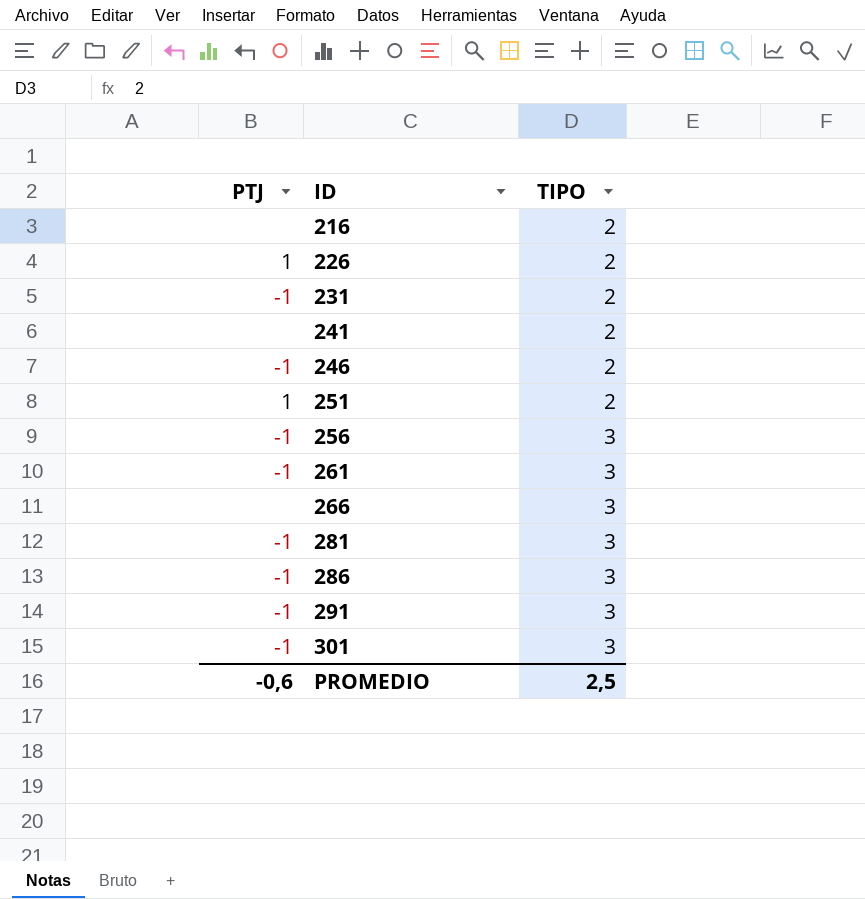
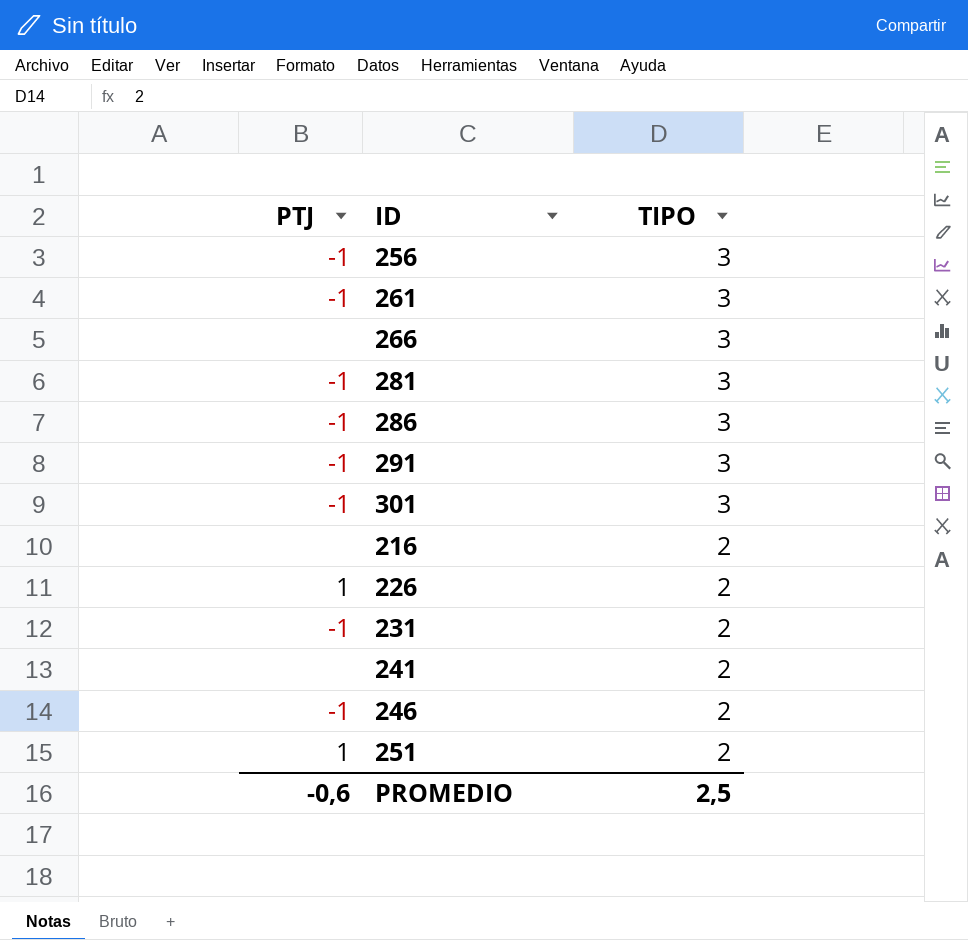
row order: ID ascending -> TIPO descending

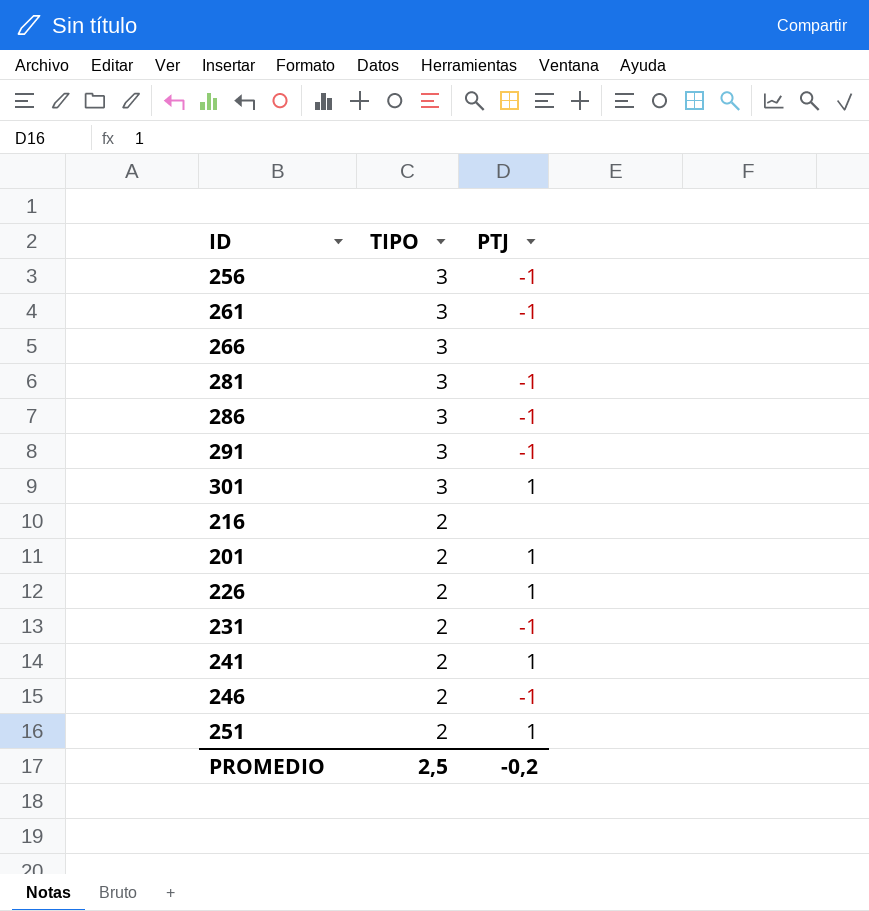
column PTJ | position: 1 -> 3
301 | PTJ: -1 -> 1
row 201: none -> 2 | 1
241 | PTJ: none -> 1
PROMEDIO | PTJ: -0,6 -> -0,2

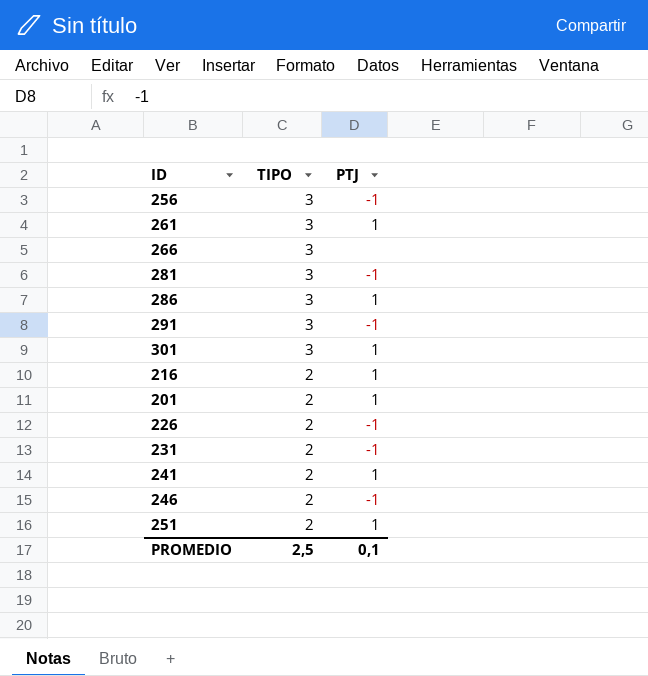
261 | PTJ: -1 -> 1
286 | PTJ: -1 -> 1
216 | PTJ: none -> 1
226 | PTJ: 1 -> -1
PROMEDIO | PTJ: -0,2 -> 0,1

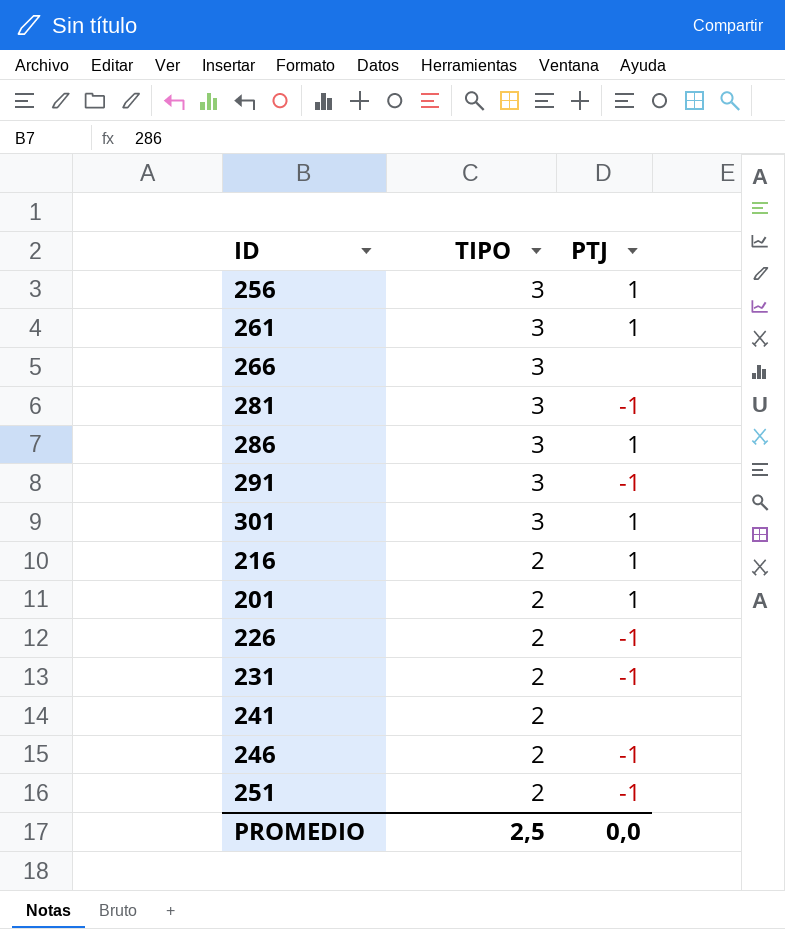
256 | PTJ: -1 -> 1
241 | PTJ: 1 -> none
251 | PTJ: 1 -> -1
PROMEDIO | PTJ: 0,1 -> 0,0

